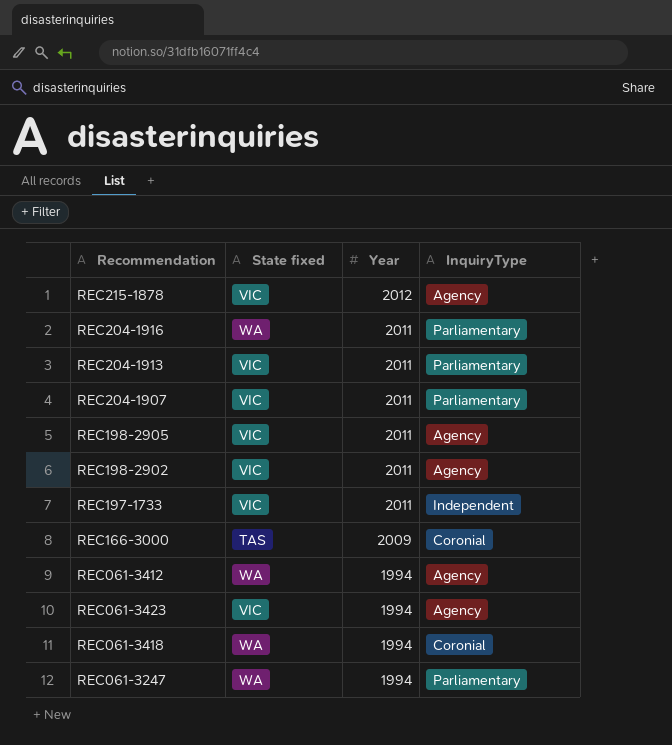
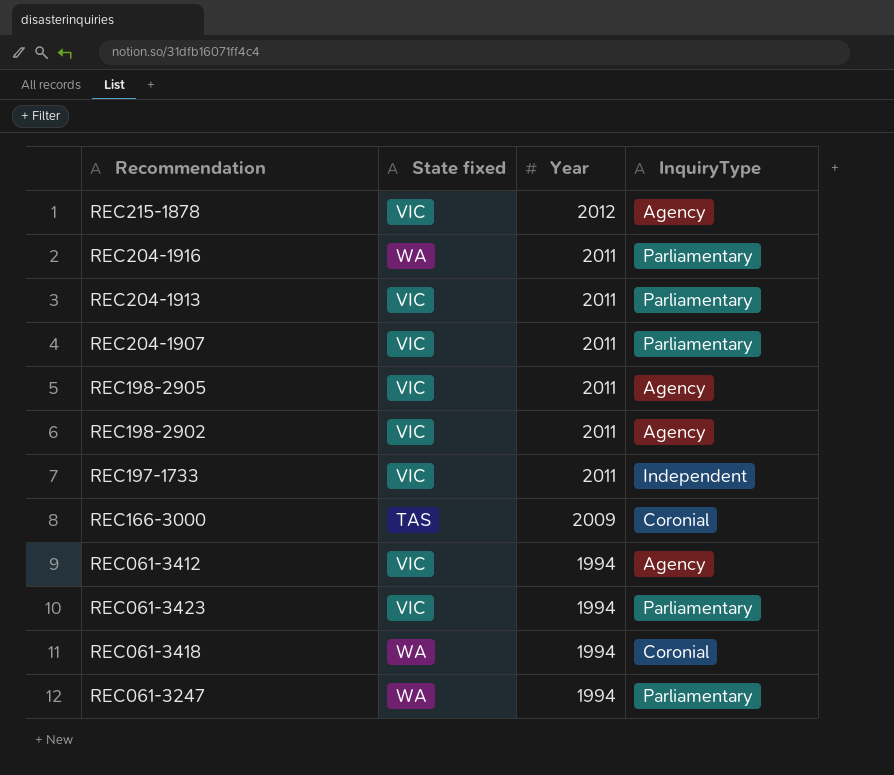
REC061-3412 | State fixed: WA -> VIC
REC061-3423 | InquiryType: Agency -> Parliamentary

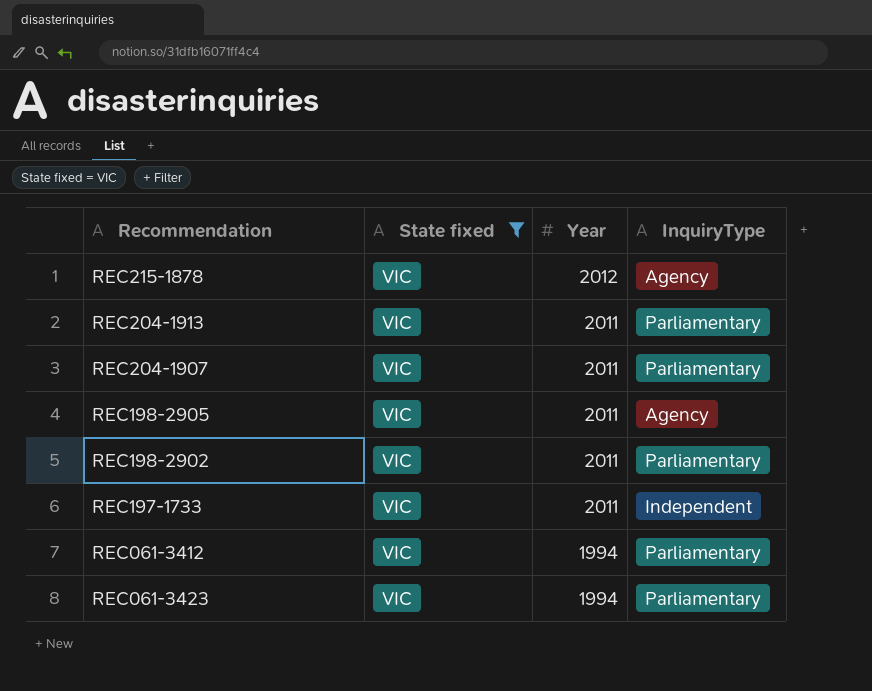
filter: none -> State fixed = VIC
REC198-2902 | InquiryType: Agency -> Parliamentary
REC061-3412 | InquiryType: Agency -> Parliamentary

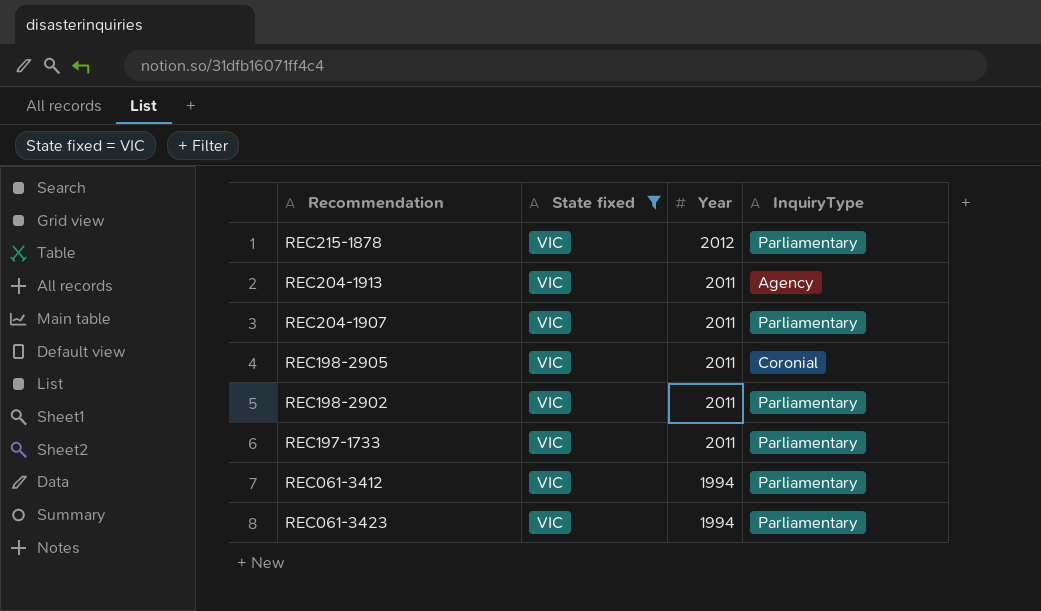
REC215-1878 | InquiryType: Agency -> Parliamentary
REC204-1913 | InquiryType: Parliamentary -> Agency
REC198-2905 | InquiryType: Agency -> Coronial
REC197-1733 | InquiryType: Independent -> Parliamentary

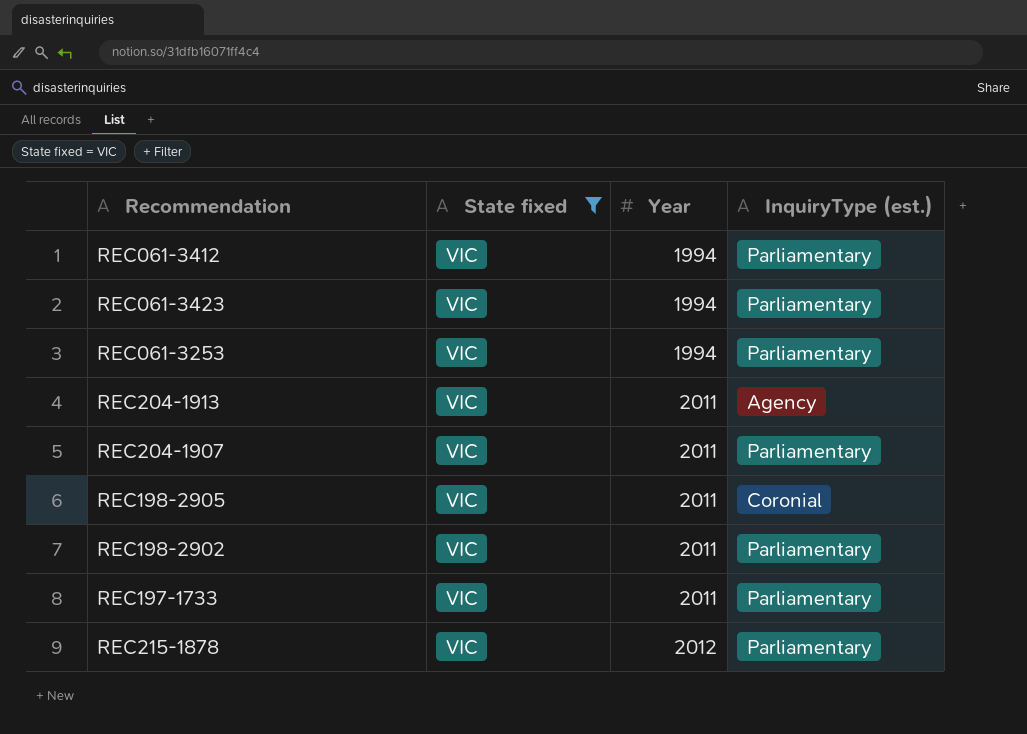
row order: Year descending -> Year ascending
column name: InquiryType -> InquiryType (est.)
row REC061-3253: none -> VIC | 1994 | Parliamentary

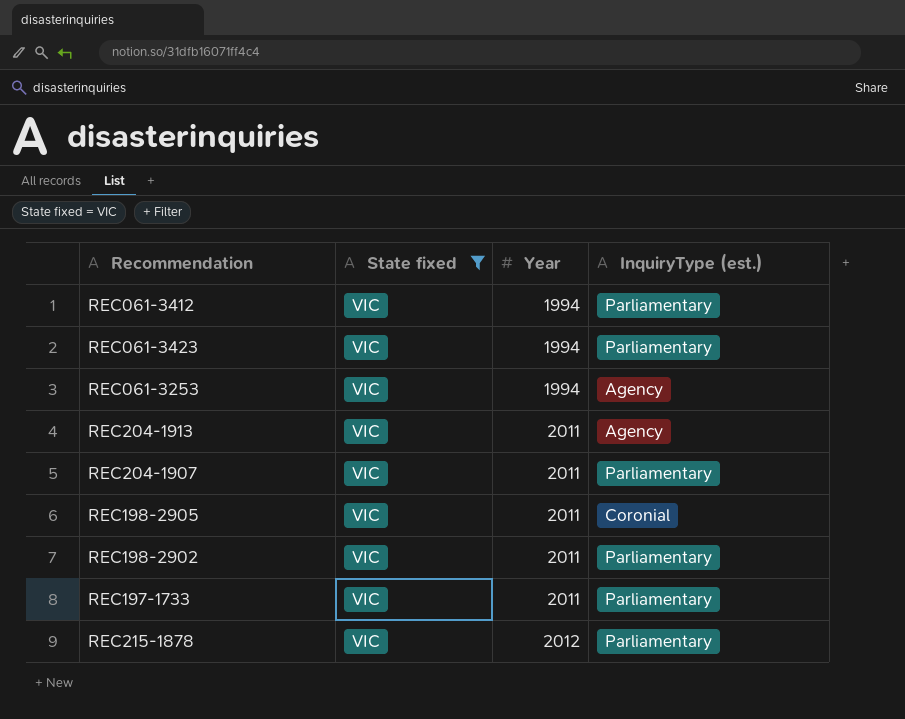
REC061-3253 | InquiryType (est.): Parliamentary -> Agency

